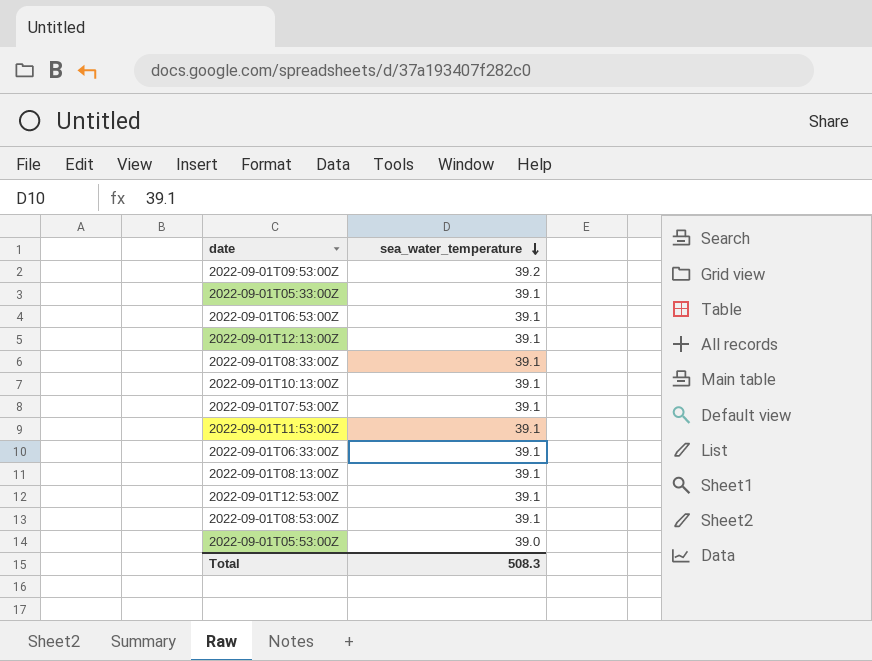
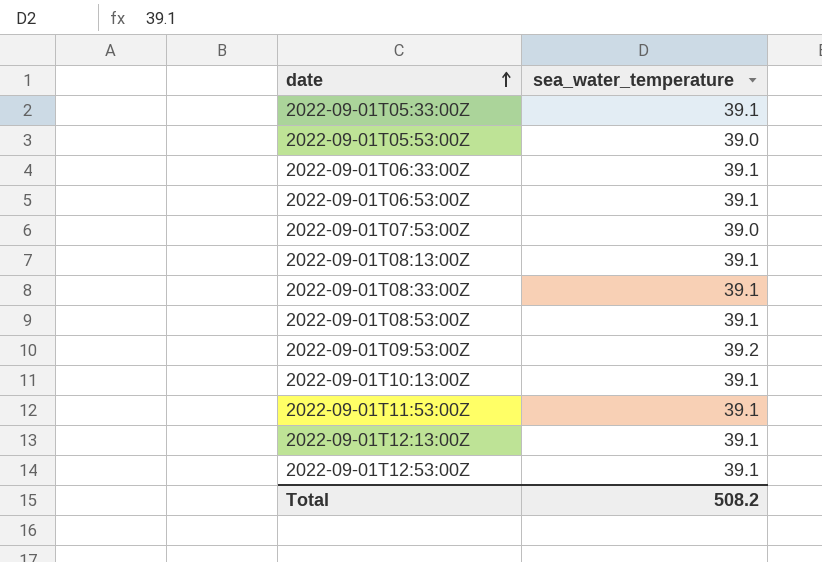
row order: sea_water_temperature descending -> date ascending
2022-09-01T07:53:00Z | sea_water_temperature: 39.1 -> 39.0
Total | sea_water_temperature: 508.3 -> 508.2

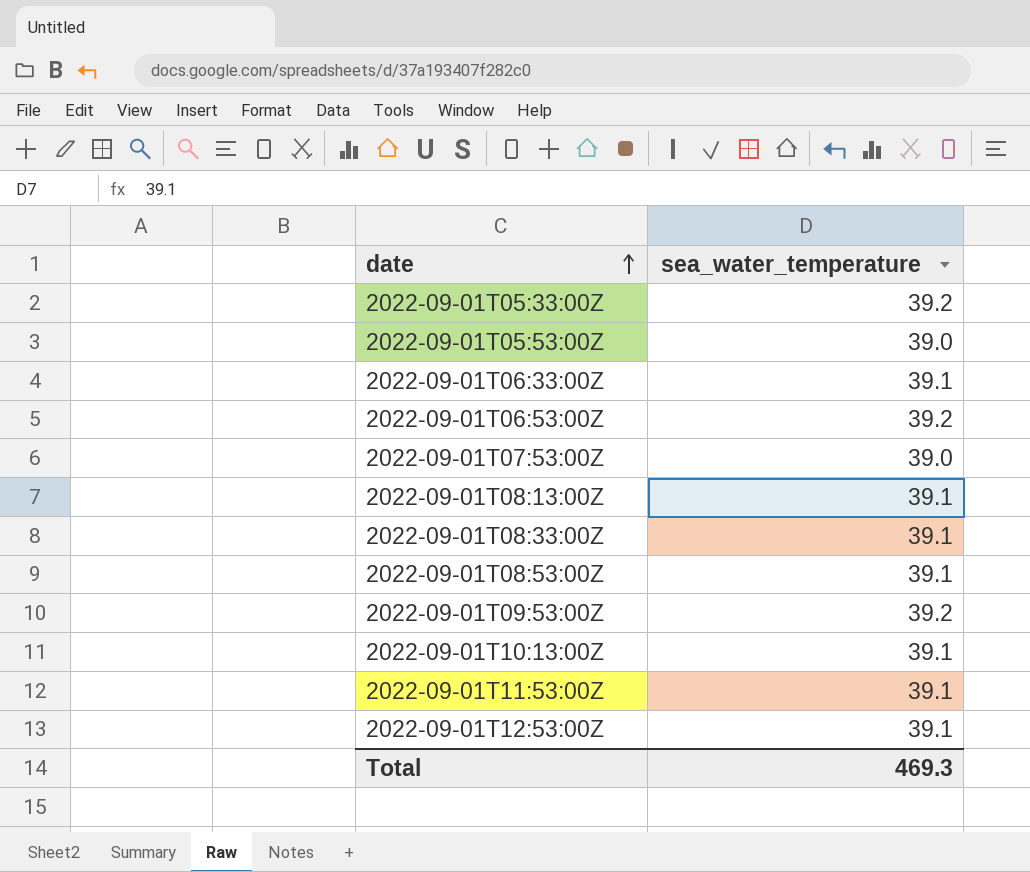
row 2022-09-01T12:13:00Z: 39.1 -> none
2022-09-01T05:33:00Z | sea_water_temperature: 39.1 -> 39.2
2022-09-01T06:53:00Z | sea_water_temperature: 39.1 -> 39.2
Total | sea_water_temperature: 508.2 -> 469.3

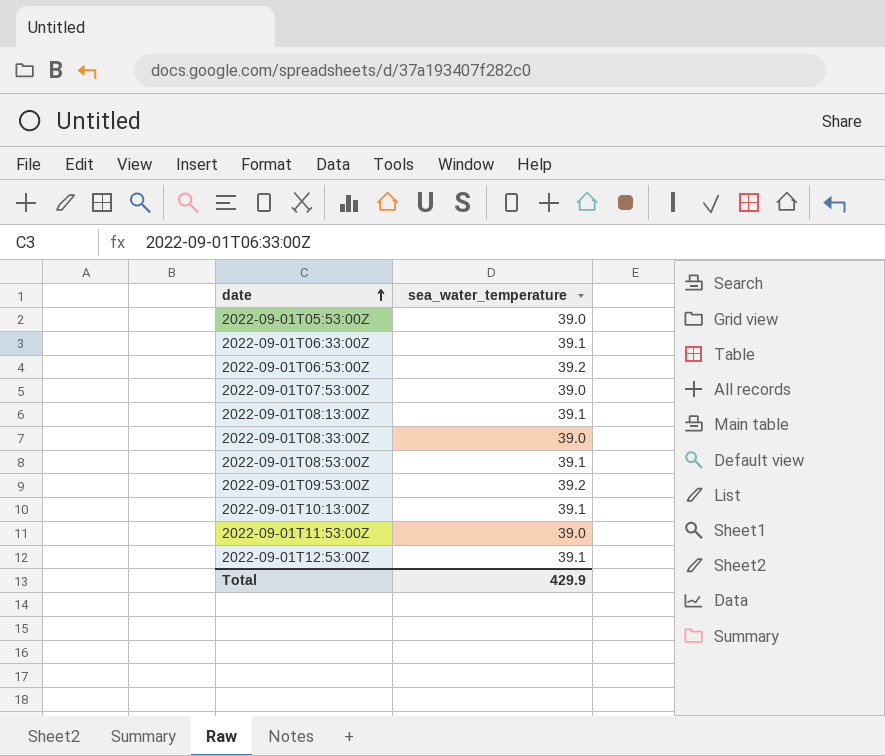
row 2022-09-01T05:33:00Z: 39.2 -> none
2022-09-01T08:33:00Z | sea_water_temperature: 39.1 -> 39.0
2022-09-01T11:53:00Z | sea_water_temperature: 39.1 -> 39.0
Total | sea_water_temperature: 469.3 -> 429.9

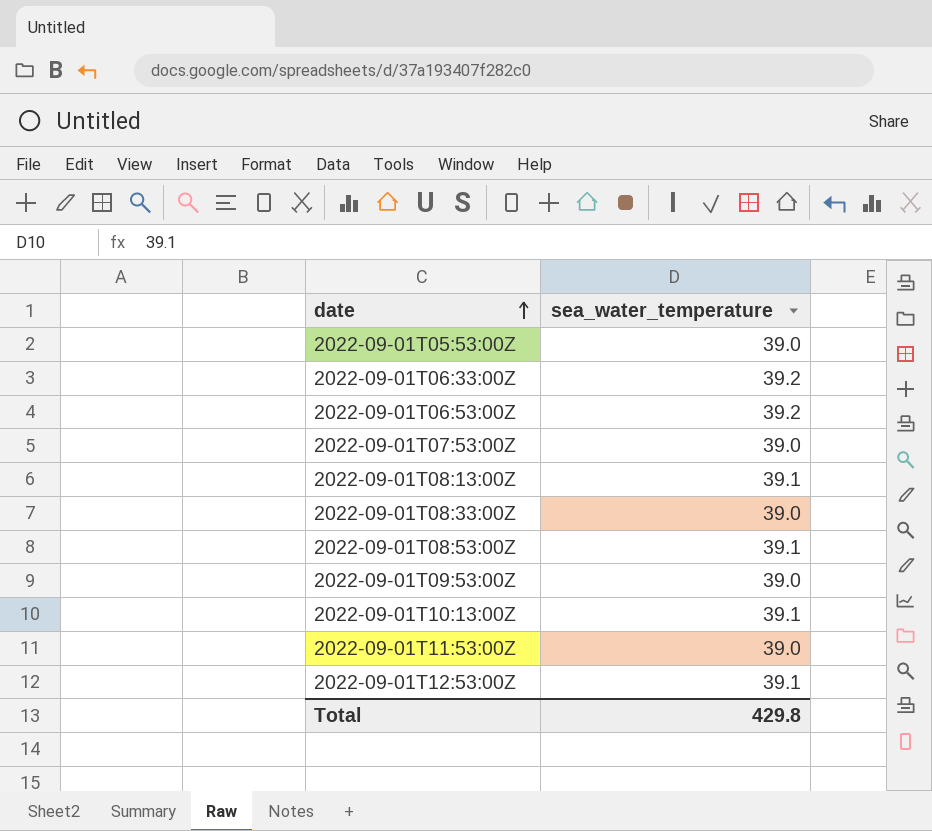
2022-09-01T06:33:00Z | sea_water_temperature: 39.1 -> 39.2
2022-09-01T09:53:00Z | sea_water_temperature: 39.2 -> 39.0
Total | sea_water_temperature: 429.9 -> 429.8

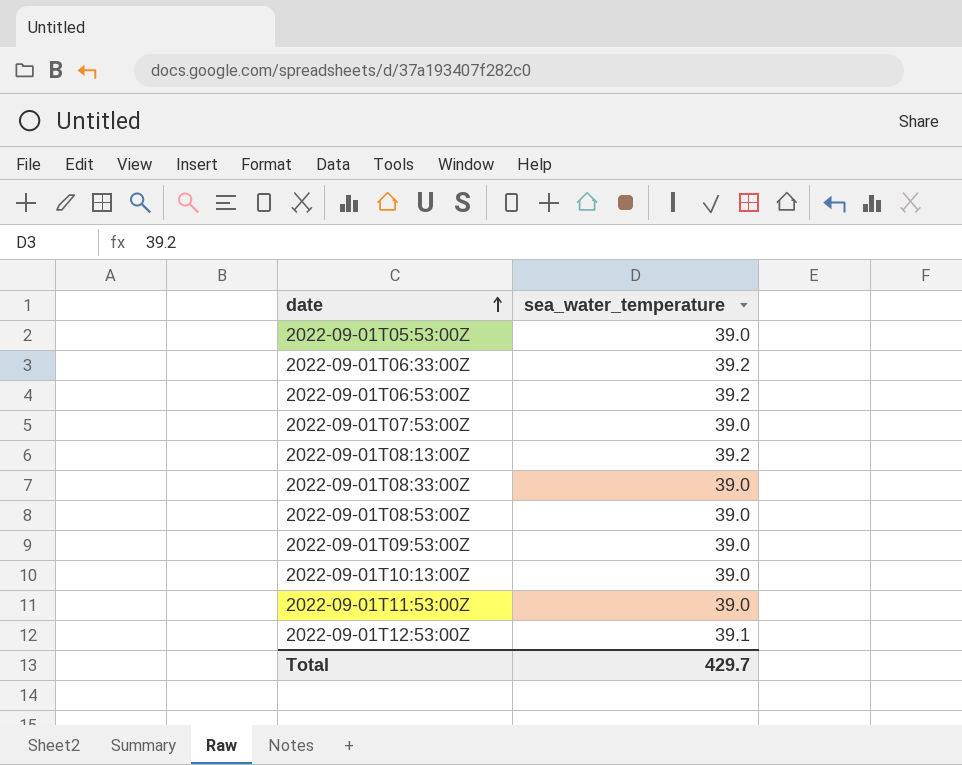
2022-09-01T08:13:00Z | sea_water_temperature: 39.1 -> 39.2
2022-09-01T08:53:00Z | sea_water_temperature: 39.1 -> 39.0
2022-09-01T10:13:00Z | sea_water_temperature: 39.1 -> 39.0
Total | sea_water_temperature: 429.8 -> 429.7

